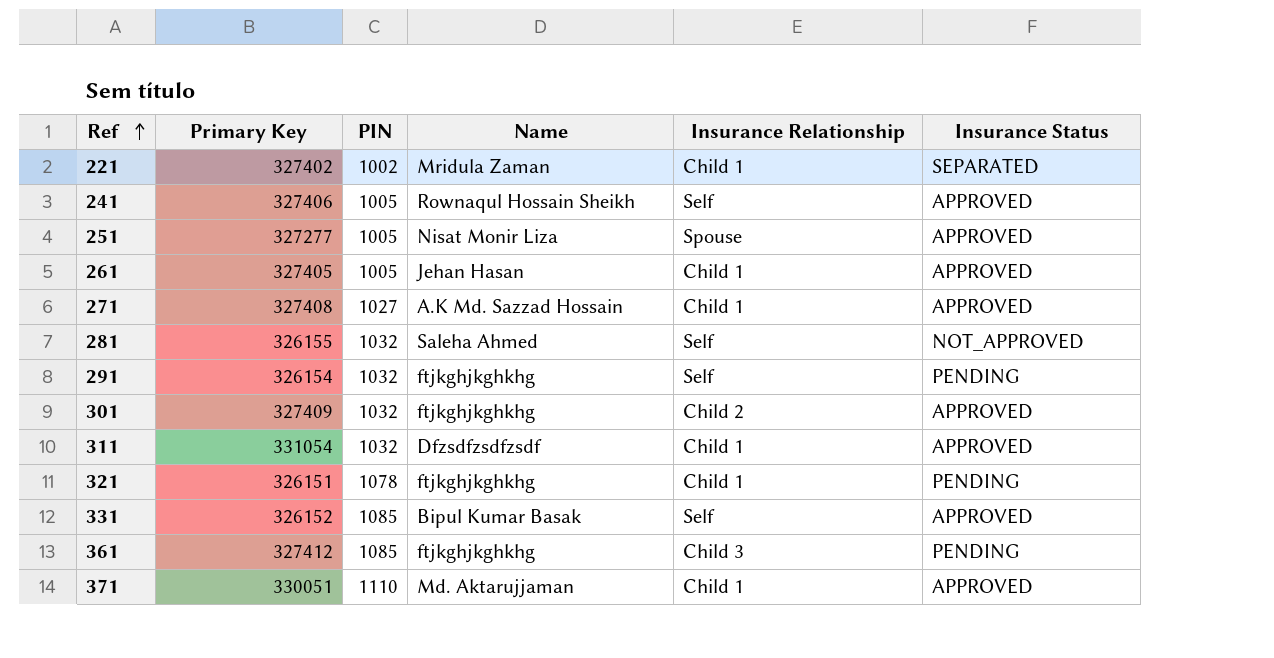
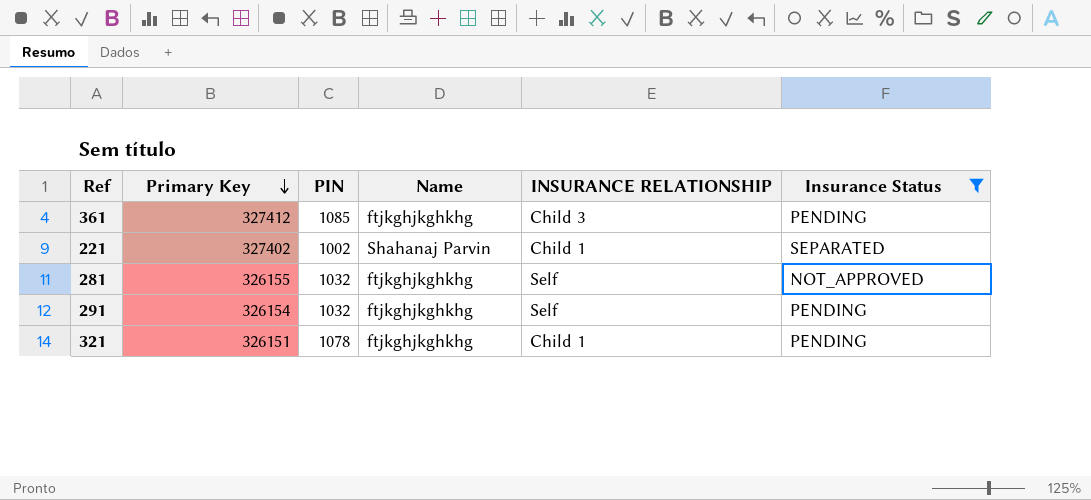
filter: none -> Insurance Status != APPROVED
row order: Ref ascending -> Primary Key descending
column name: Insurance Relationship -> INSURANCE RELATIONSHIP
221 | Name: Mridula Zaman -> Shahanaj Parvin
281 | Name: Saleha Ahmed -> ftjkghjkghkhg

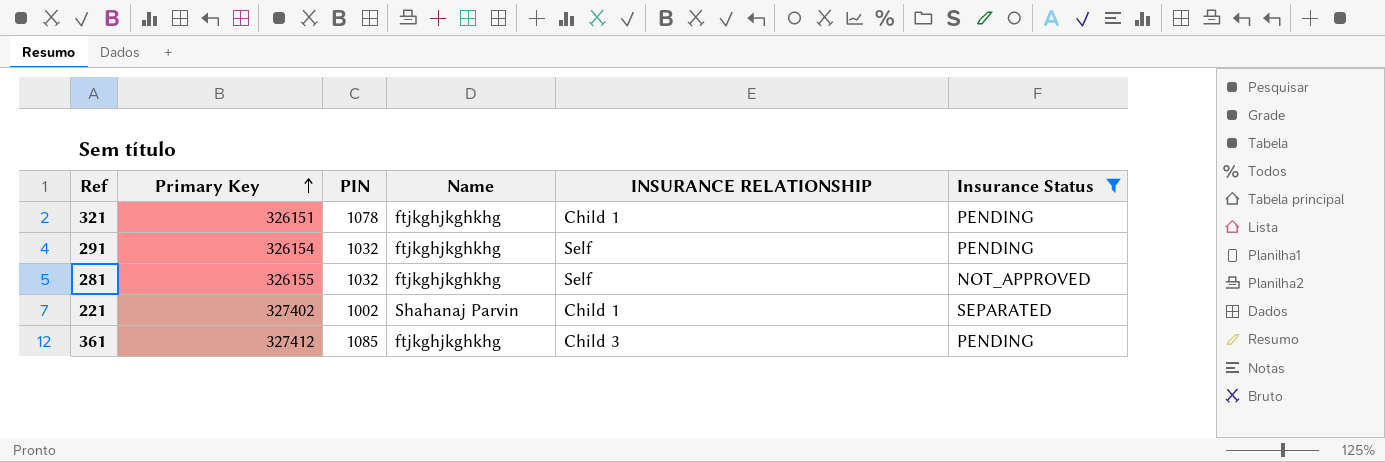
row order: Primary Key descending -> Primary Key ascending

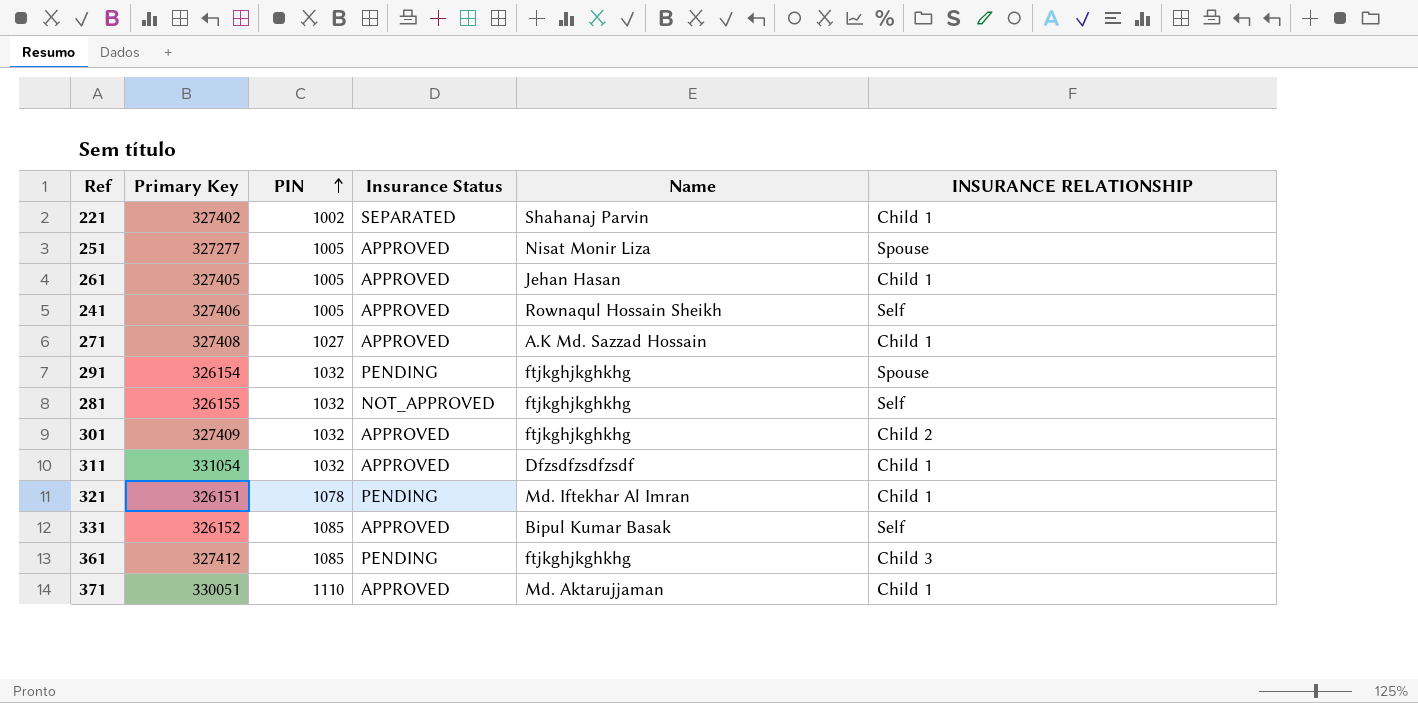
filter: Insurance Status != APPROVED -> none
row order: Primary Key ascending -> PIN ascending
column Insurance Status | position: 6 -> 4
291 | INSURANCE RELATIONSHIP: Self -> Spouse
321 | Name: ftjkghjkghkhg -> Md. Iftekhar Al Imran

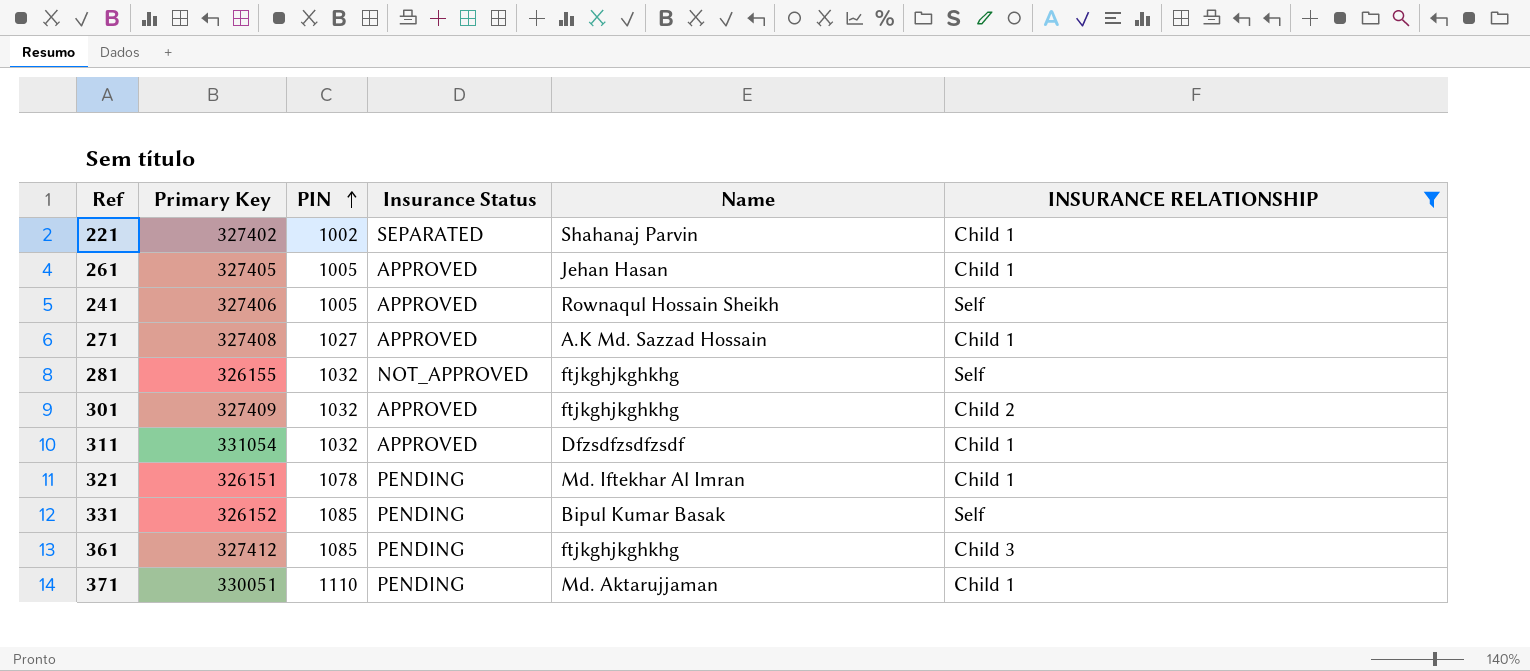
filter: none -> INSURANCE RELATIONSHIP != Spouse
331 | Insurance Status: APPROVED -> PENDING
371 | Insurance Status: APPROVED -> PENDING

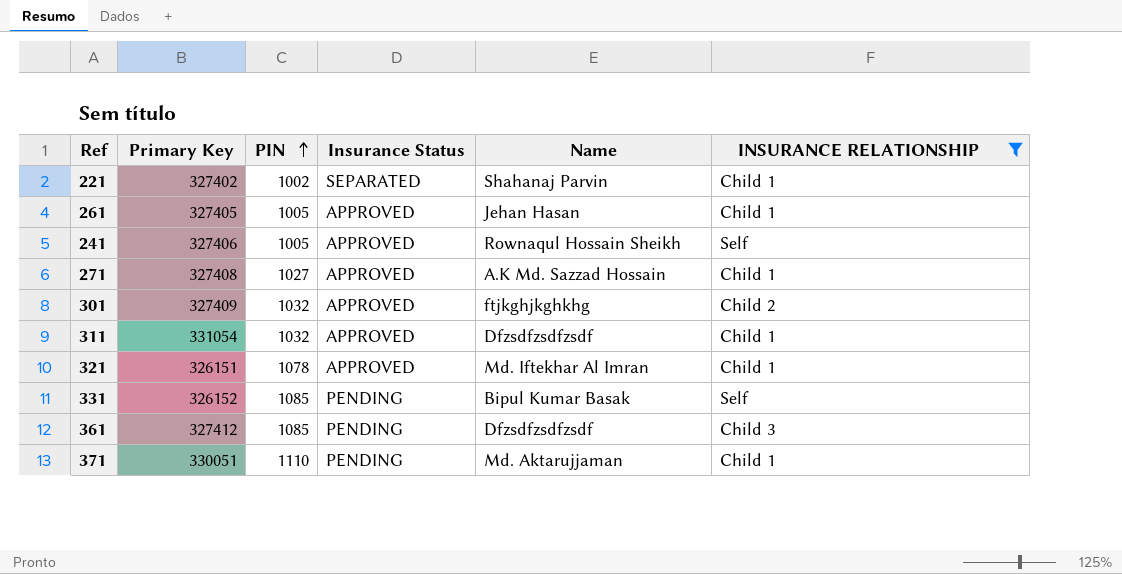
row 281: 326155 | 1032 | NOT_APPROVED | ftjkghjkghkhg | Self -> none
321 | Insurance Status: PENDING -> APPROVED
361 | Name: ftjkghjkghkhg -> Dfzsdfzsdfzsdf

